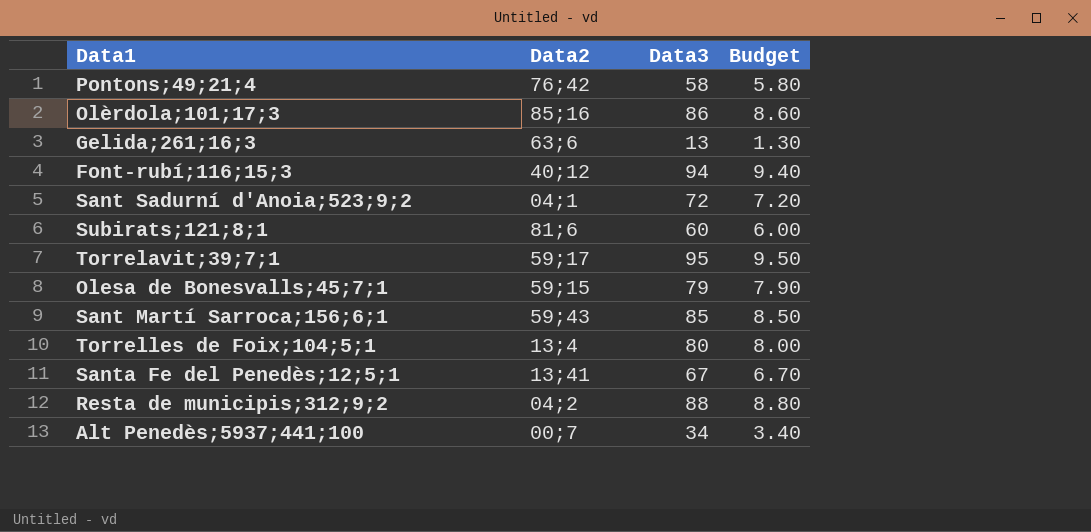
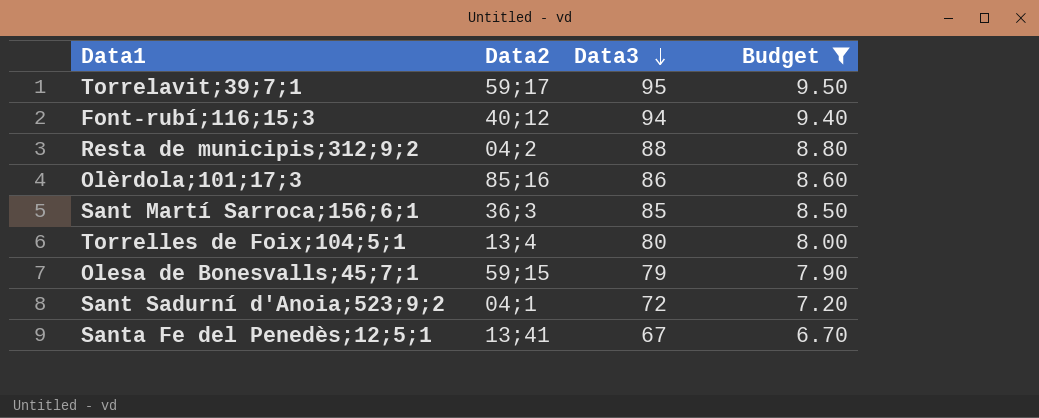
filter: none -> Budget >= 6.70
row order: none -> Data3 descending
Sant Martí Sarroca;156;6;1 | Data2: 59;43 -> 36;3

